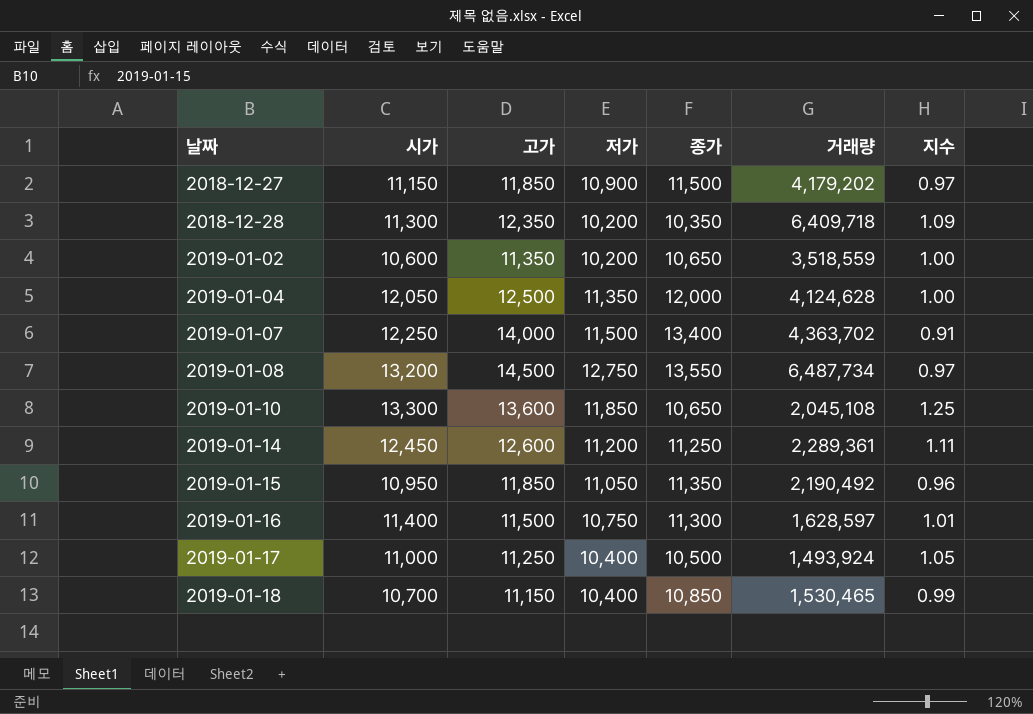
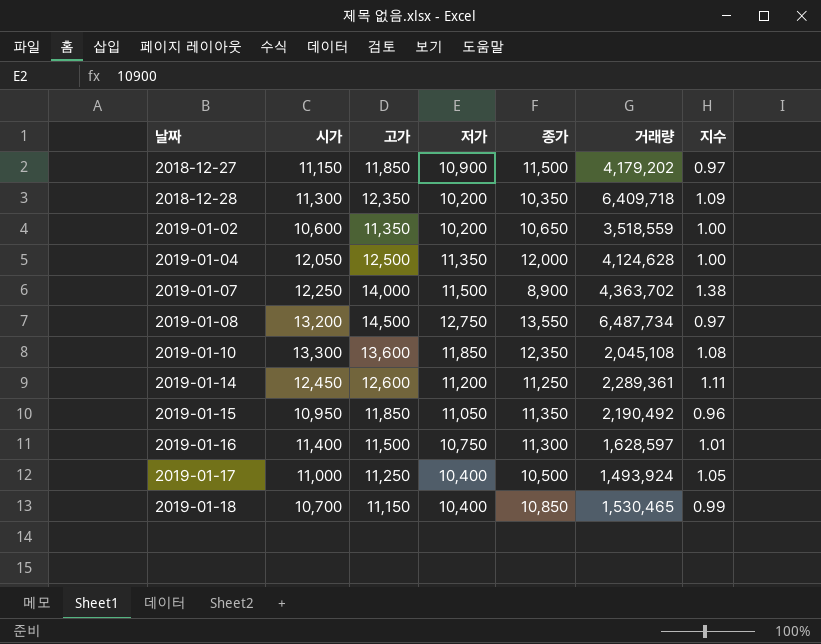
2019-01-07 | 종가: 13,400 -> 8,900
2019-01-07 | 지수: 0.91 -> 1.38
2019-01-10 | 종가: 10,650 -> 12,350
2019-01-10 | 지수: 1.25 -> 1.08

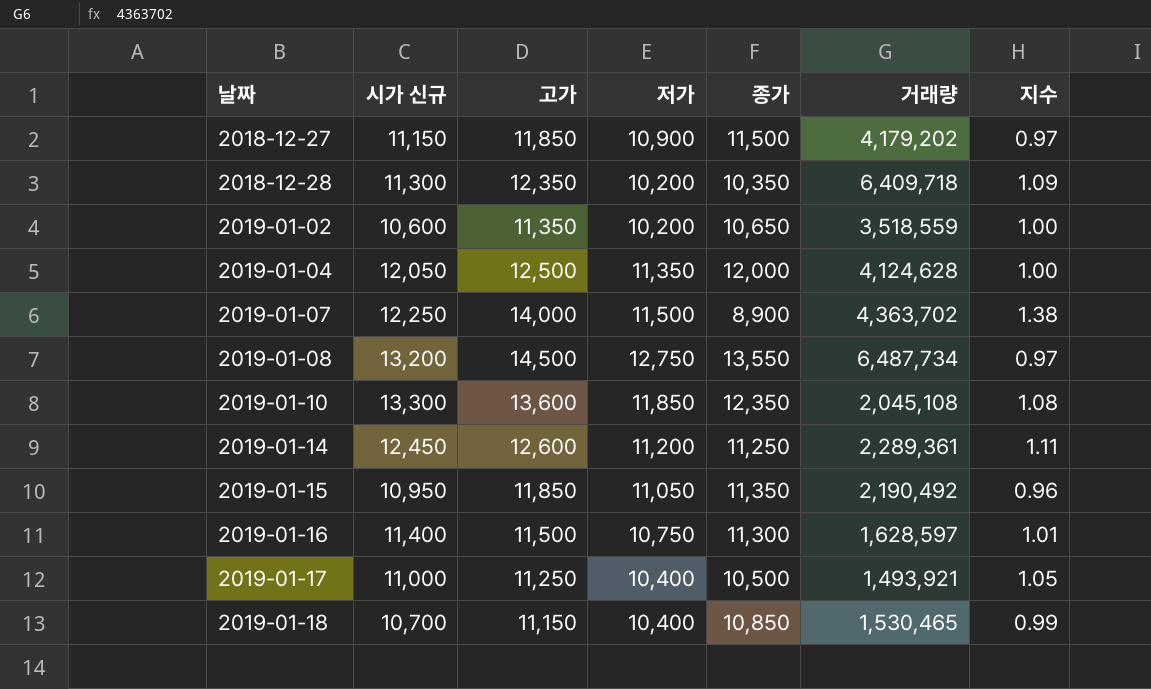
column name: 시가 -> 시가 신규
2019-01-17 | 거래량: 1,493,924 -> 1,493,921

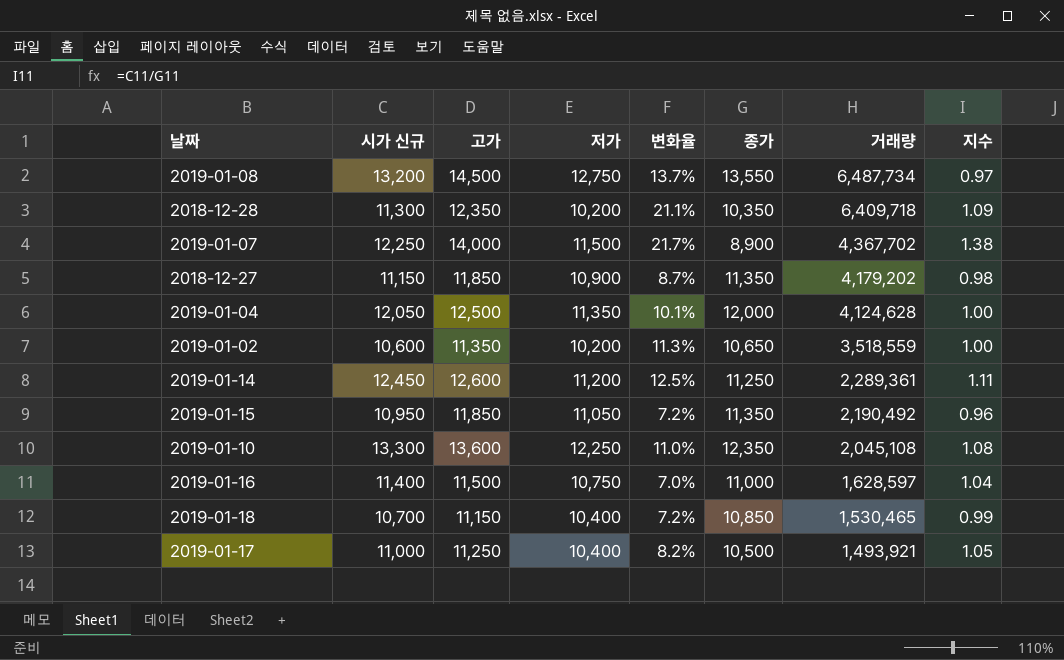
row order: 날짜 ascending -> 거래량 descending
column 변화율 | formula: none -> ([고가] - [저가]) / [저가]
2019-01-07 | 거래량: 4,363,702 -> 4,367,702
2018-12-27 | 종가: 11,500 -> 11,350
2018-12-27 | 지수: 0.97 -> 0.98
2019-01-10 | 저가: 11,850 -> 12,250
2019-01-16 | 종가: 11,300 -> 11,000
2019-01-16 | 지수: 1.01 -> 1.04

